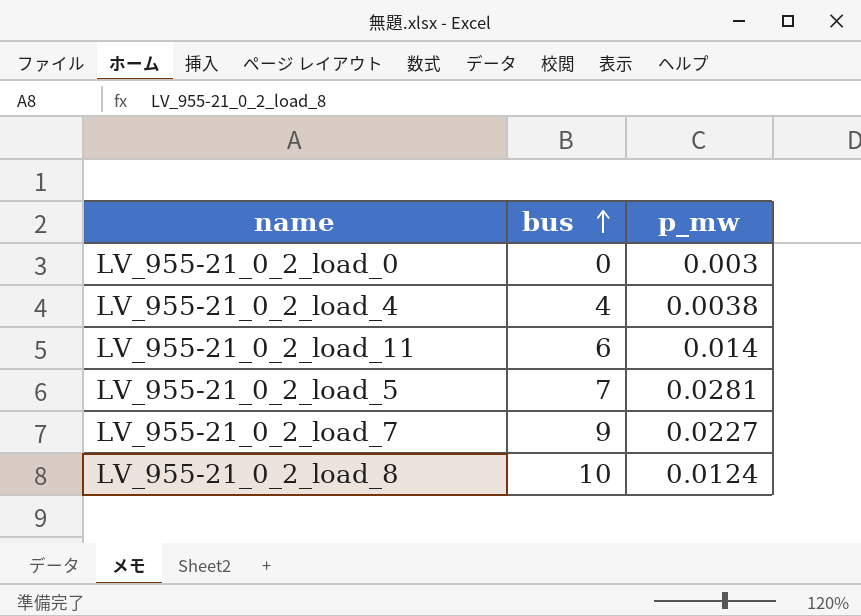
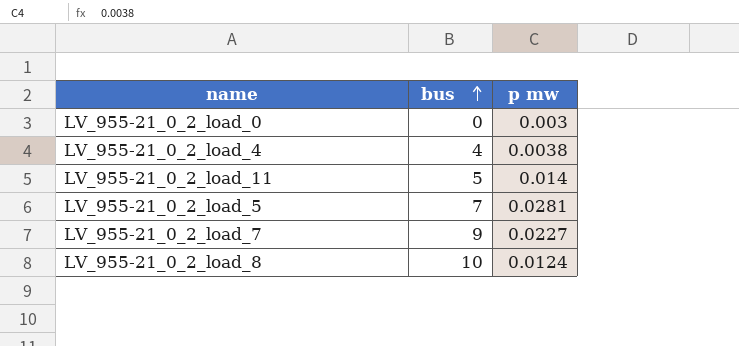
column name: p_mw -> p mw
LV_955-21_0_2_load_11 | bus: 6 -> 5

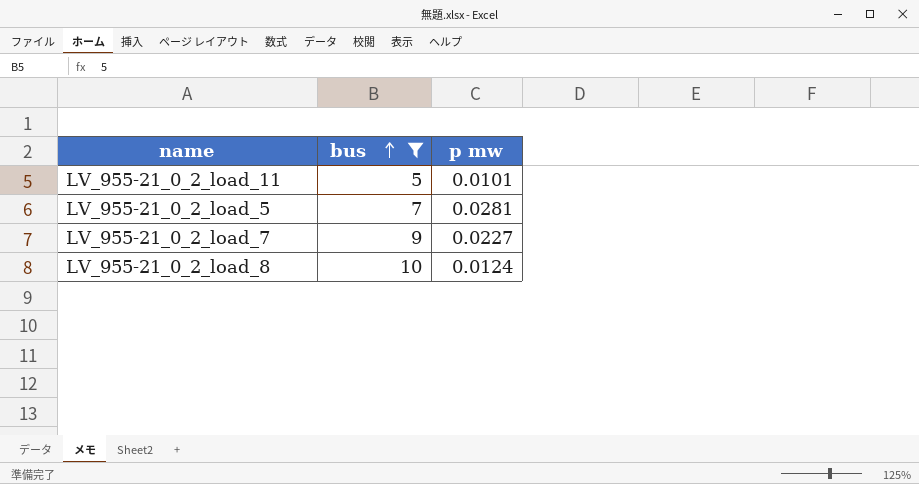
filter: none -> bus >= 5
LV_955-21_0_2_load_11 | p mw: 0.014 -> 0.0101

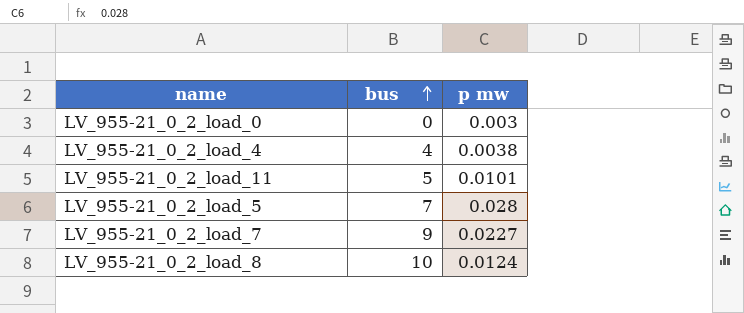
filter: bus >= 5 -> none
LV_955-21_0_2_load_5 | p mw: 0.0281 -> 0.028

